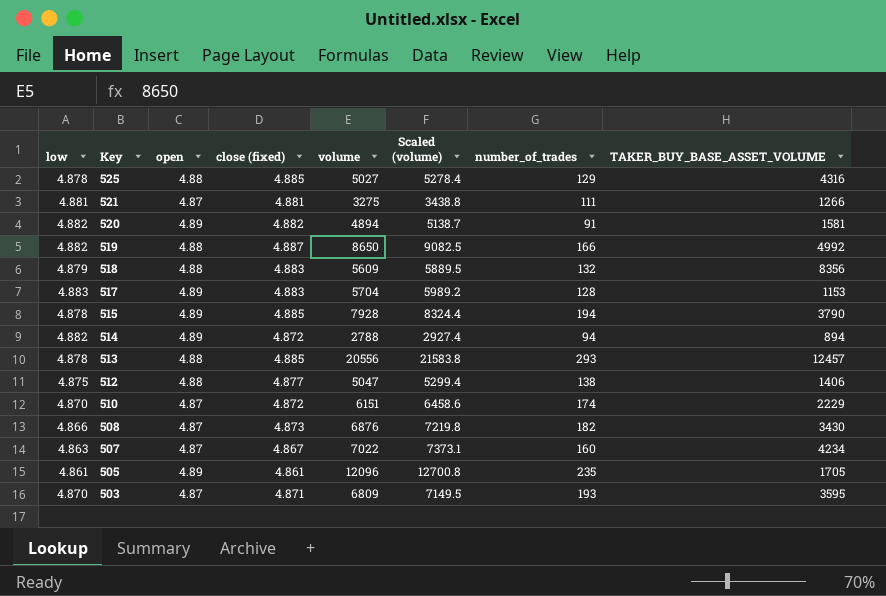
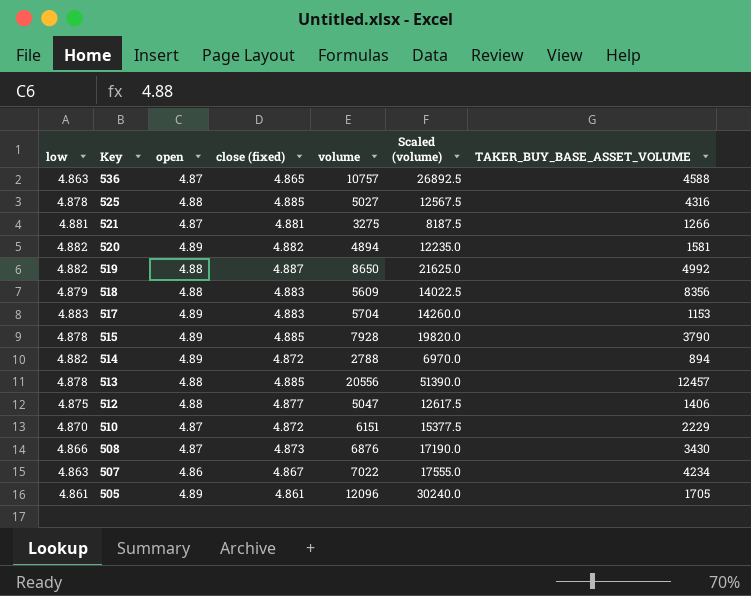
column number_of_trades | position: 7 -> none
column Scaled (volume) | formula: [volume] * 1.05 -> [volume] * 2.5
row 503: 4.870 | 4.87 | 4.871 | 6809 | 7149.5 | 193 | 3595 -> none
row 536: none -> 4.863 | 4.87 | 4.865 | 10757 | 26892.5 | 4588
507 | open: 4.87 -> 4.86

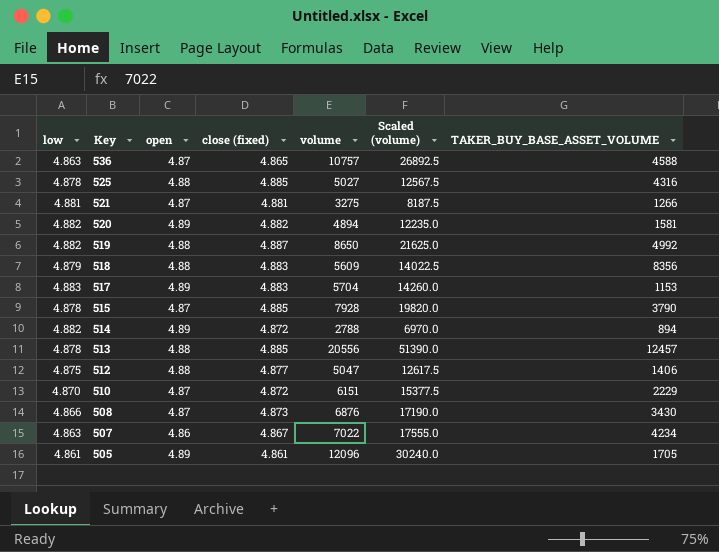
515 | open: 4.89 -> 4.87

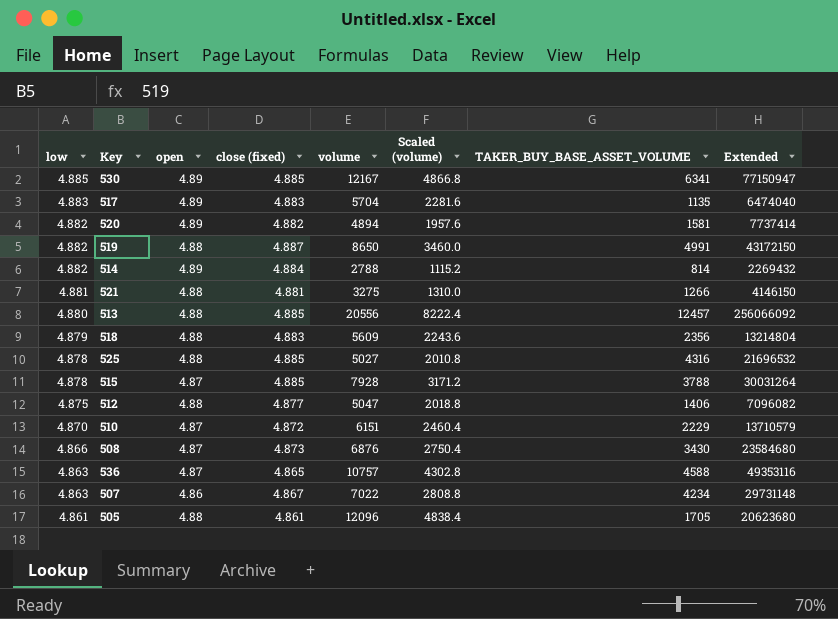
row order: Key descending -> low descending
column Scaled (volume) | formula: [volume] * 2.5 -> [volume] * 0.4
column Extended | formula: none -> [volume] * [TAKER_BUY_BASE_ASSET_VOLUME]
row 530: none -> 4.885 | 4.89 | 4.885 | 12167 | 4866.8 | 6341 | 77150947
517 | TAKER_BUY_BASE_ASSET_VOLUME: 1153 -> 1135
519 | TAKER_BUY_BASE_ASSET_VOLUME: 4992 -> 4991
514 | close (fixed): 4.872 -> 4.884
514 | TAKER_BUY_BASE_ASSET_VOLUME: 894 -> 814
521 | open: 4.87 -> 4.88
513 | low: 4.878 -> 4.880
518 | TAKER_BUY_BASE_ASSET_VOLUME: 8356 -> 2356
515 | TAKER_BUY_BASE_ASSET_VOLUME: 3790 -> 3788
505 | open: 4.89 -> 4.88

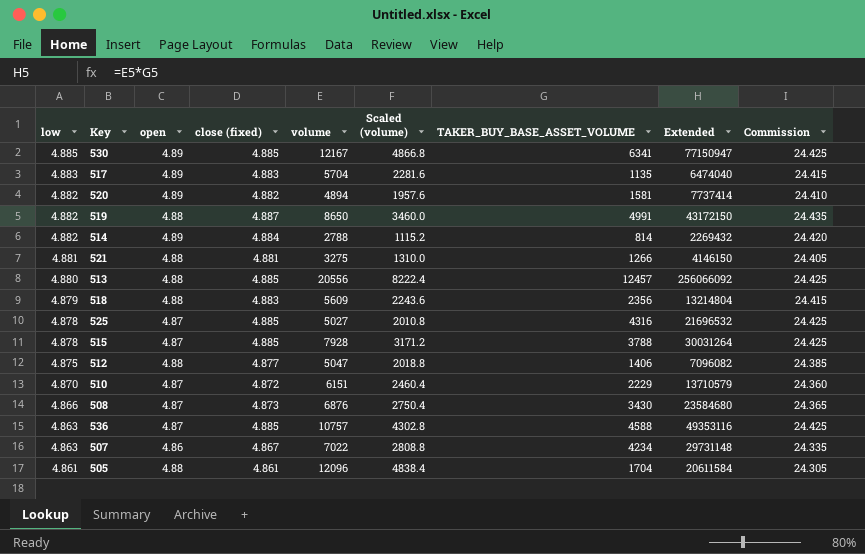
column Commission | formula: none -> [close (fixed)] * 5
525 | open: 4.88 -> 4.87
536 | close (fixed): 4.865 -> 4.885
505 | TAKER_BUY_BASE_ASSET_VOLUME: 1705 -> 1704
505 | Extended: 20623680 -> 20611584

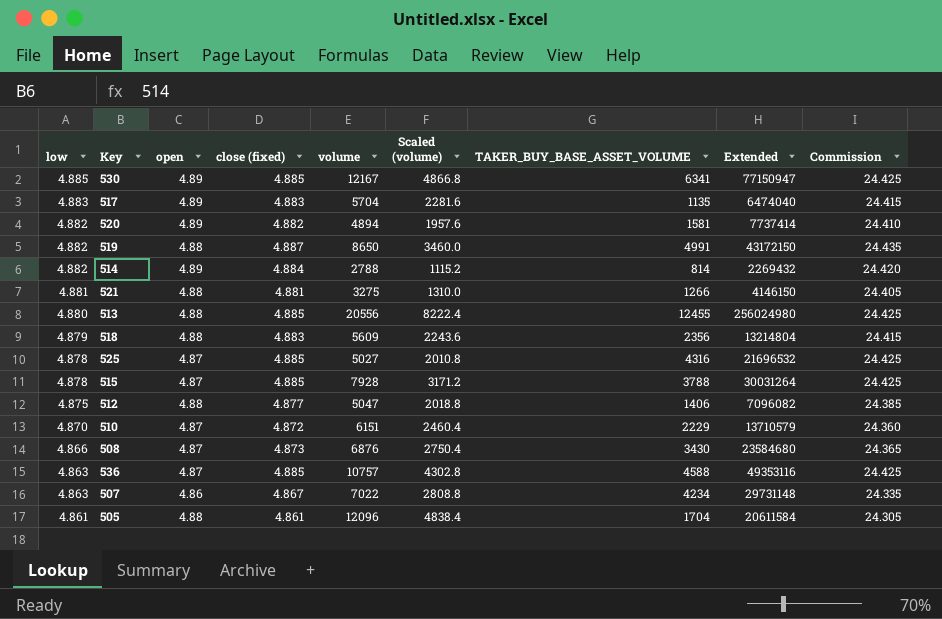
513 | TAKER_BUY_BASE_ASSET_VOLUME: 12457 -> 12455
513 | Extended: 256066092 -> 256024980

